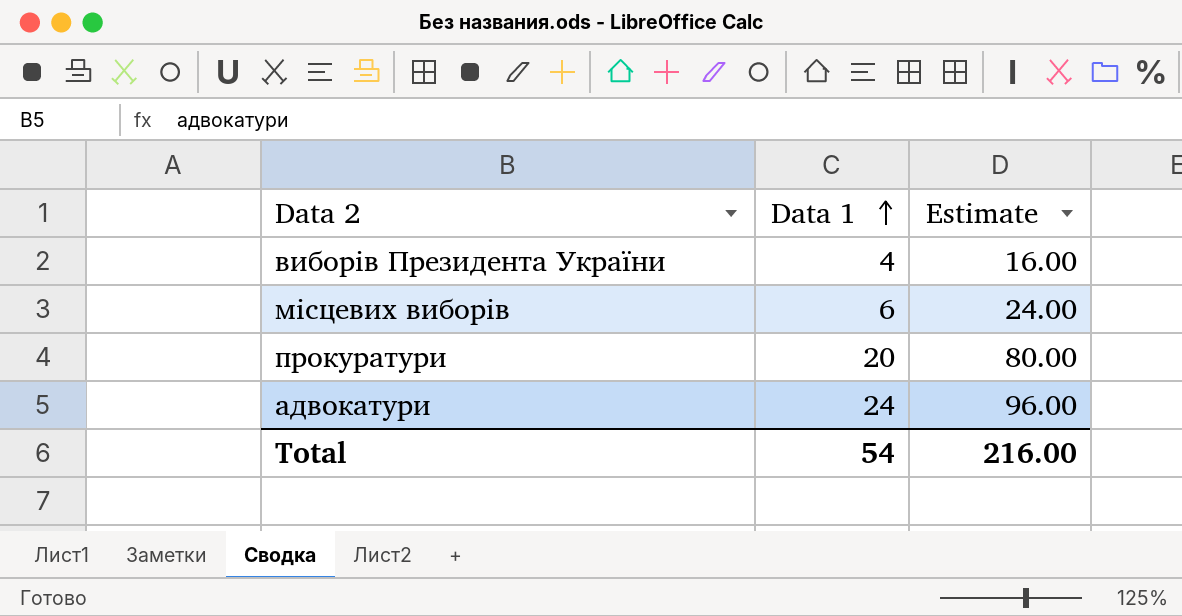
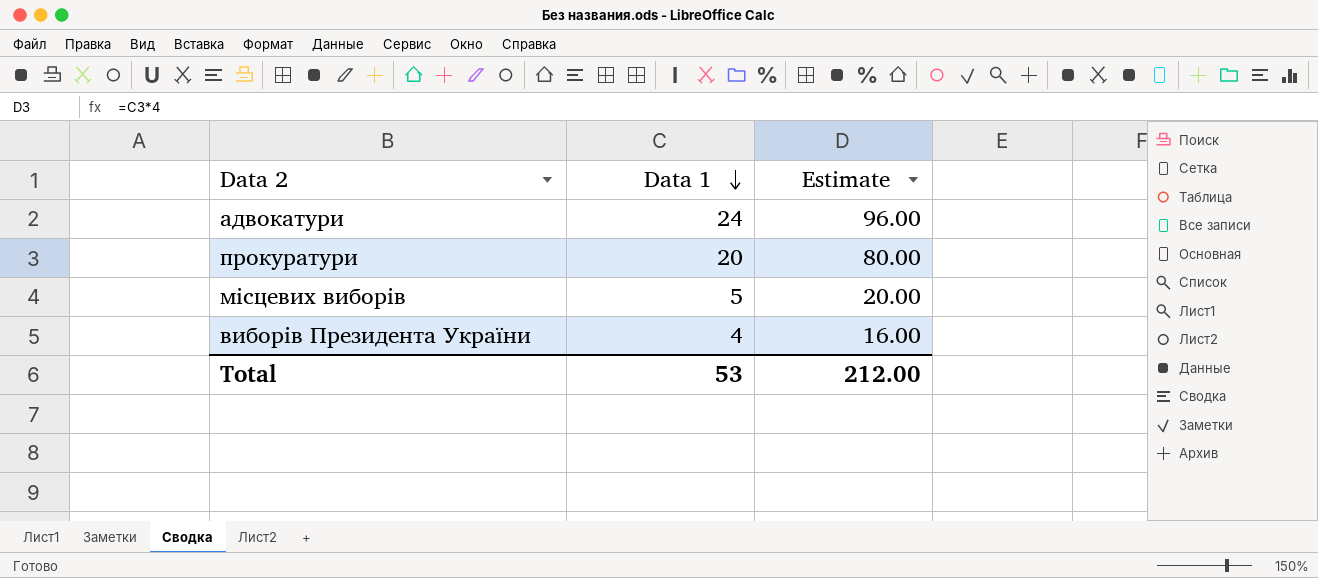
row order: Data 1 ascending -> Data 1 descending
місцевих виборів | Data 1: 6 -> 5
місцевих виборів | Estimate: 24.00 -> 20.00
Total | Data 1: 54 -> 53
Total | Estimate: 216.00 -> 212.00

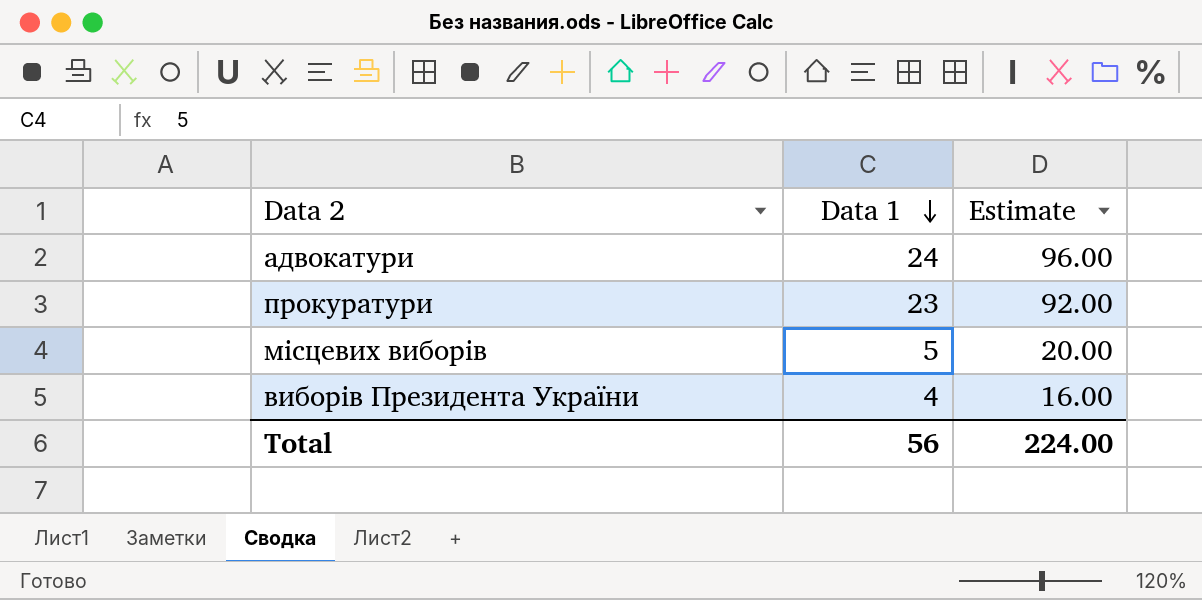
прокуратури | Data 1: 20 -> 23
прокуратури | Estimate: 80.00 -> 92.00
Total | Data 1: 53 -> 56
Total | Estimate: 212.00 -> 224.00

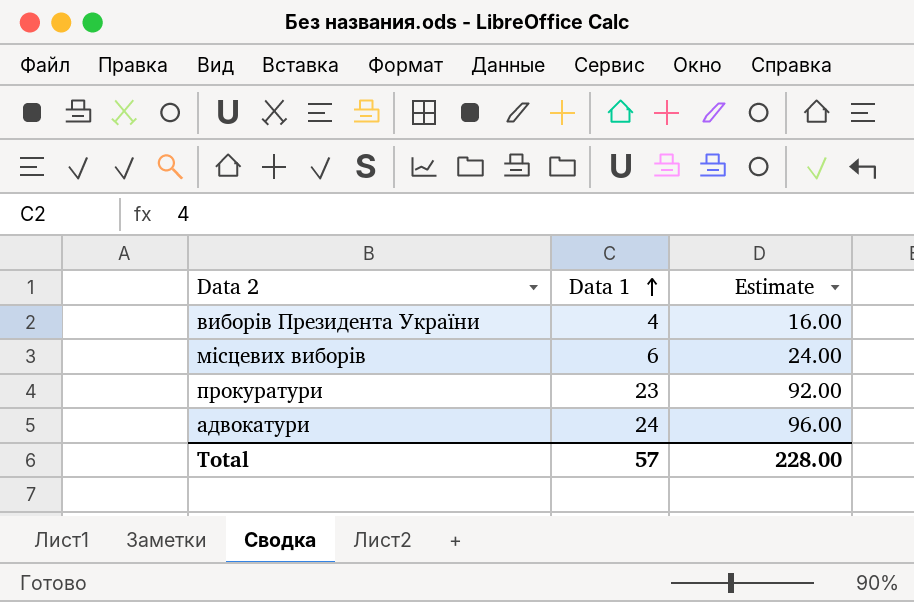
row order: Data 1 descending -> Data 1 ascending
місцевих виборів | Data 1: 5 -> 6
місцевих виборів | Estimate: 20.00 -> 24.00
Total | Data 1: 56 -> 57
Total | Estimate: 224.00 -> 228.00

